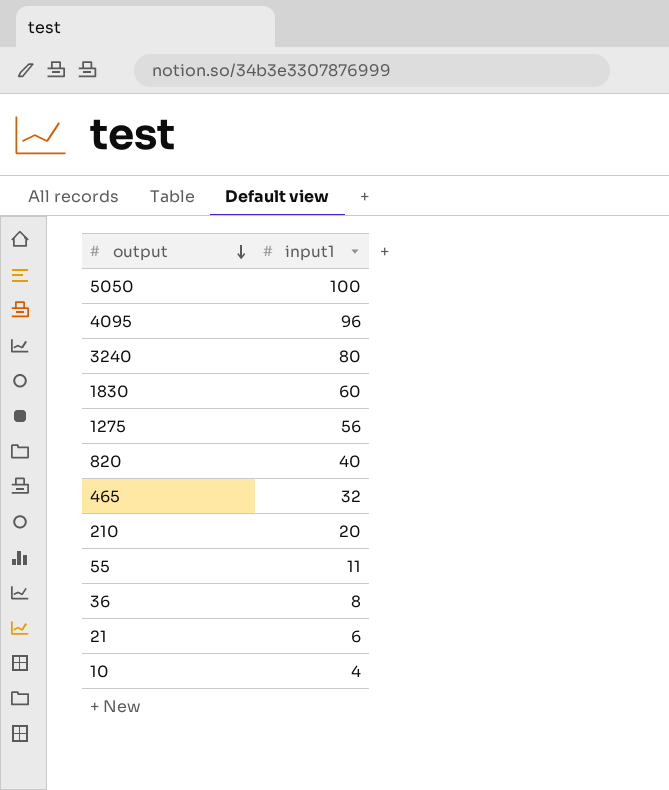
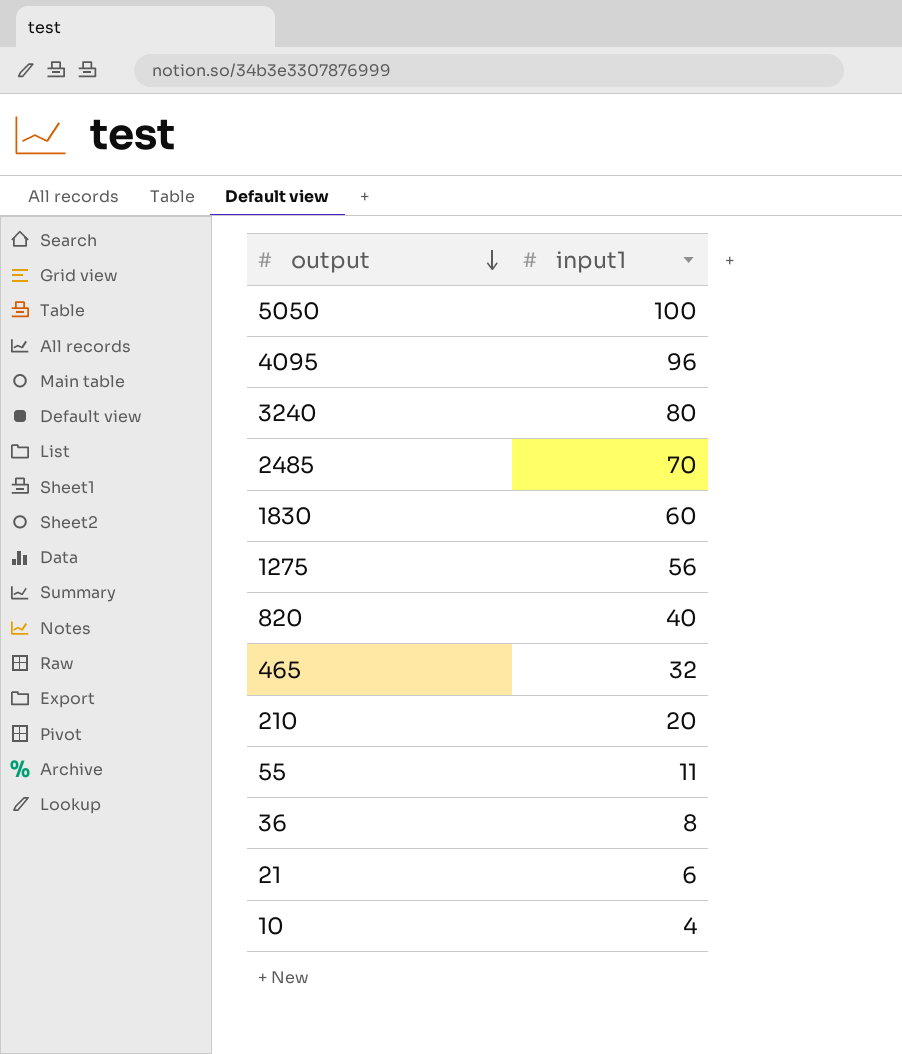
row 2485: none -> 70

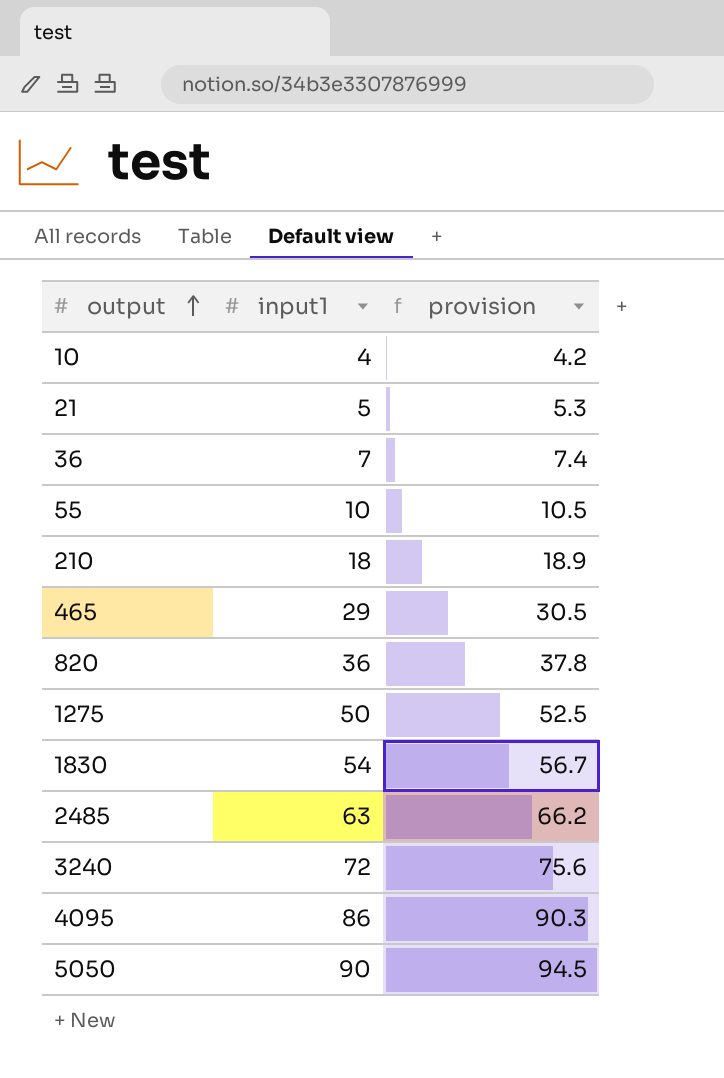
row order: output descending -> output ascending
column provision | formula: none -> [input1] * 1.05
21 | input1: 6 -> 5
36 | input1: 8 -> 7
55 | input1: 11 -> 10
210 | input1: 20 -> 18
465 | input1: 32 -> 29
820 | input1: 40 -> 36
1275 | input1: 56 -> 50
1830 | input1: 60 -> 54
2485 | input1: 70 -> 63
3240 | input1: 80 -> 72
4095 | input1: 96 -> 86
5050 | input1: 100 -> 90

